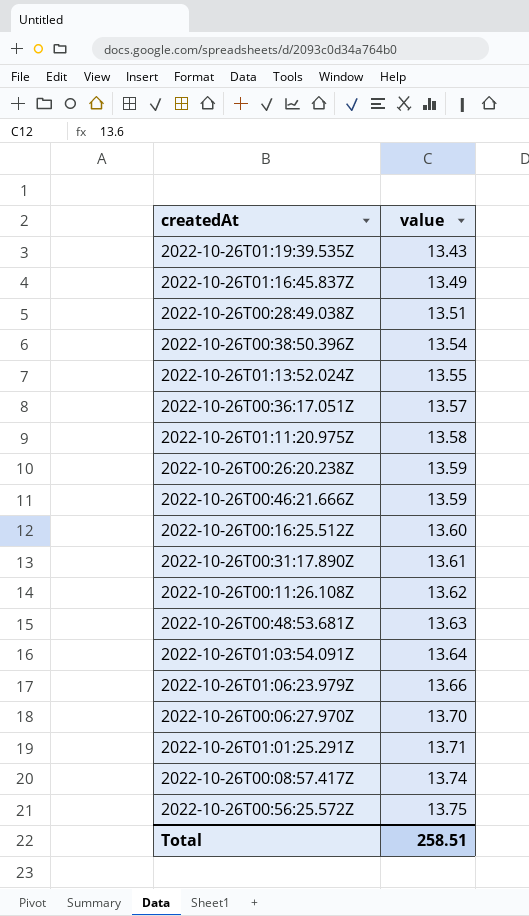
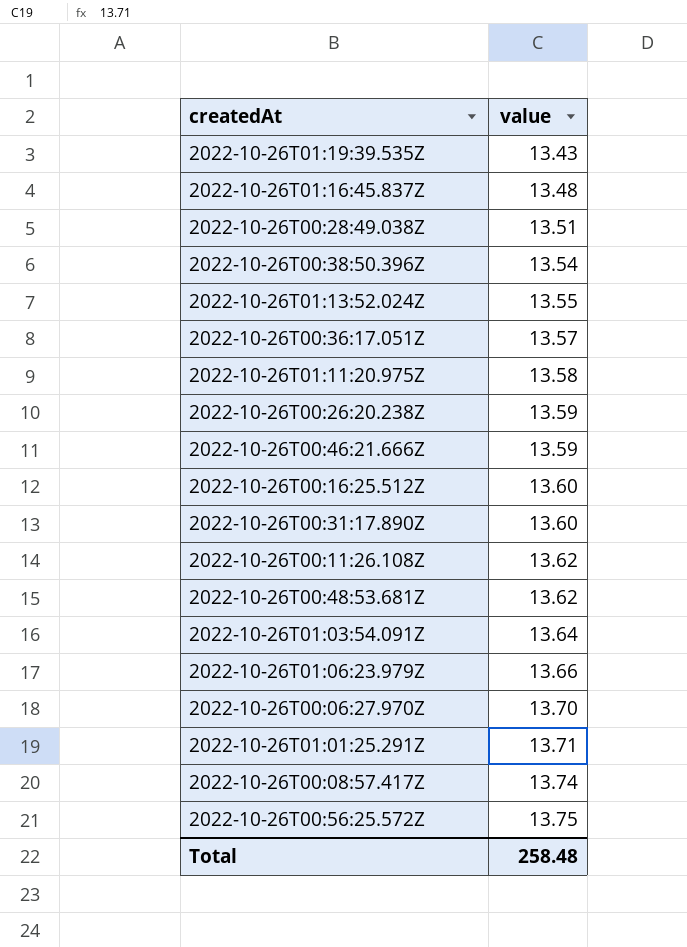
2022-10-26T01:16:45.837Z | value: 13.49 -> 13.48
2022-10-26T00:31:17.890Z | value: 13.61 -> 13.60
2022-10-26T00:48:53.681Z | value: 13.63 -> 13.62
Total | value: 258.51 -> 258.48

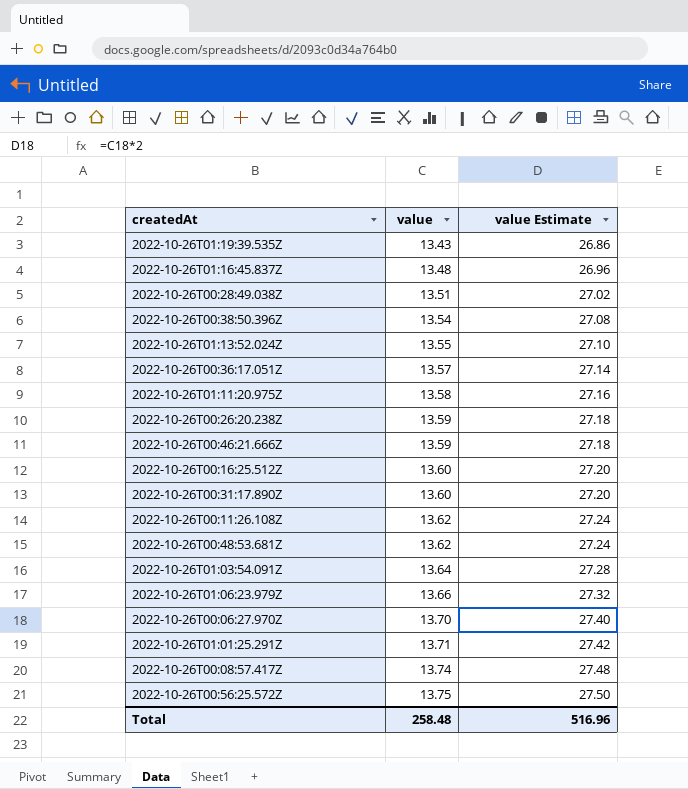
column value Estimate | formula: none -> [value] * 2

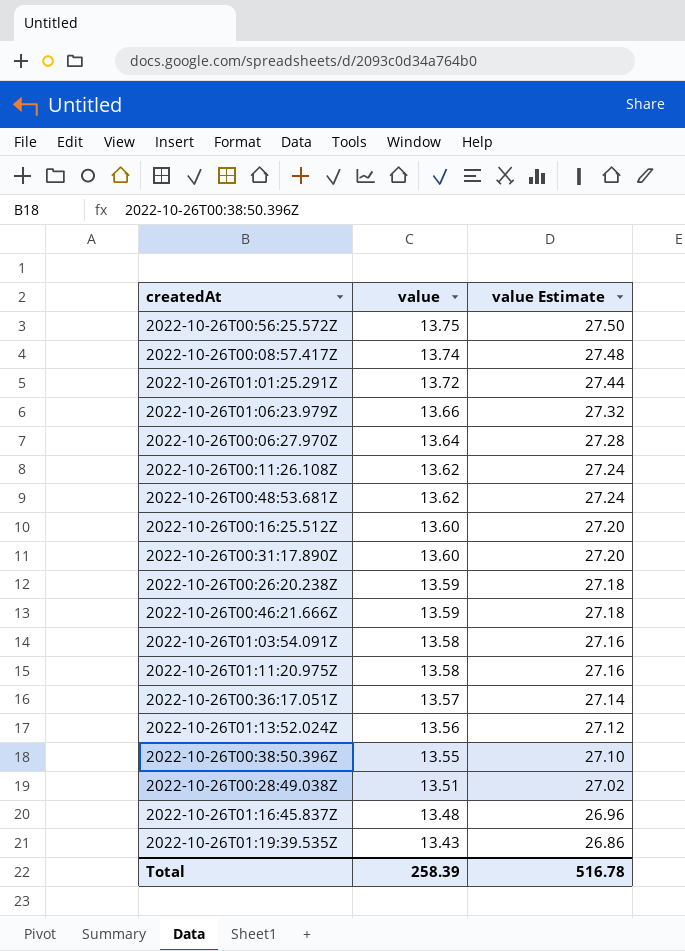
row order: value ascending -> value descending
2022-10-26T01:01:25.291Z | value: 13.71 -> 13.72
2022-10-26T01:01:25.291Z | value Estimate: 27.42 -> 27.44
2022-10-26T00:06:27.970Z | value: 13.70 -> 13.64
2022-10-26T00:06:27.970Z | value Estimate: 27.40 -> 27.28
2022-10-26T01:03:54.091Z | value: 13.64 -> 13.58
2022-10-26T01:03:54.091Z | value Estimate: 27.28 -> 27.16
2022-10-26T01:13:52.024Z | value: 13.55 -> 13.56
2022-10-26T01:13:52.024Z | value Estimate: 27.10 -> 27.12
2022-10-26T00:38:50.396Z | value: 13.54 -> 13.55
2022-10-26T00:38:50.396Z | value Estimate: 27.08 -> 27.10
Total | value: 258.48 -> 258.39
Total | value Estimate: 516.96 -> 516.78

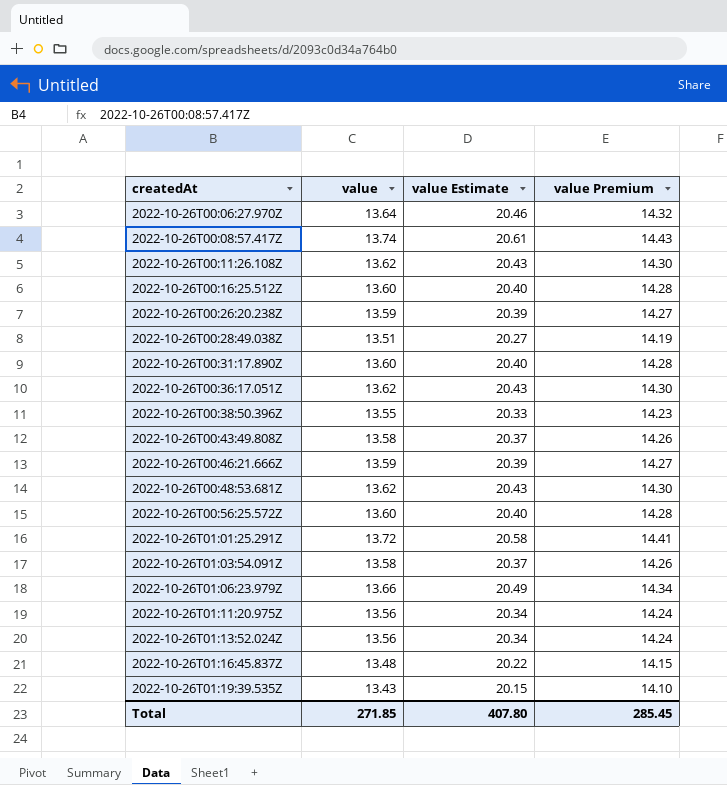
row order: value descending -> createdAt ascending
column value Estimate | formula: [value] * 2 -> [value] * 1.5
column value Premium | formula: none -> [value] * 1.05
2022-10-26T00:36:17.051Z | value: 13.57 -> 13.62
row 2022-10-26T00:43:49.808Z: none -> 13.58 | 20.37 | 14.26
2022-10-26T00:56:25.572Z | value: 13.75 -> 13.60
2022-10-26T01:11:20.975Z | value: 13.58 -> 13.56
Total | value: 258.39 -> 271.85
Total | value Estimate: 516.78 -> 407.80

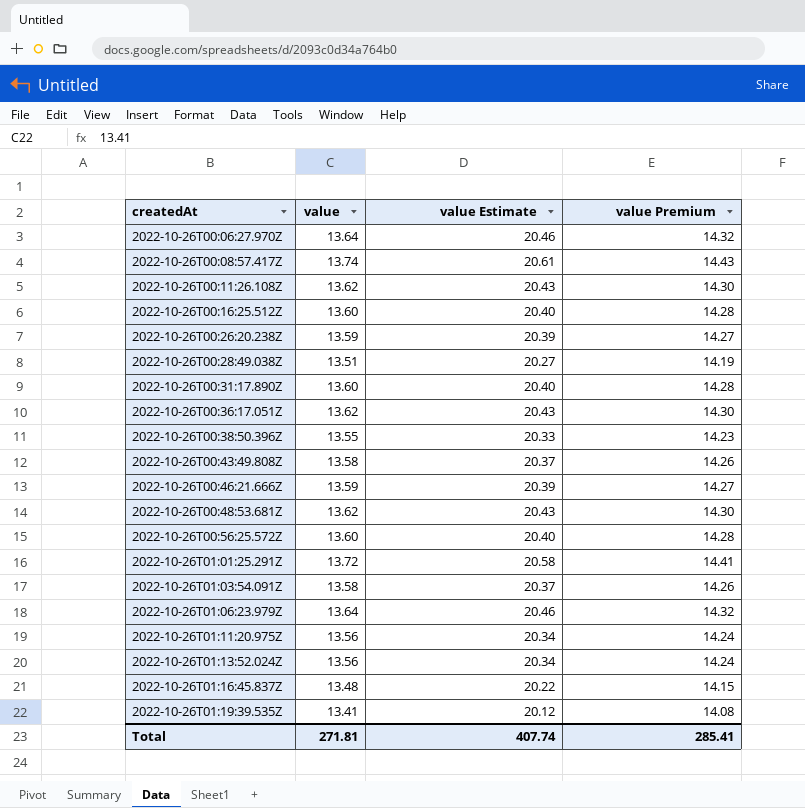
2022-10-26T01:06:23.979Z | value: 13.66 -> 13.64
2022-10-26T01:06:23.979Z | value Estimate: 20.49 -> 20.46
2022-10-26T01:06:23.979Z | value Premium: 14.34 -> 14.32
2022-10-26T01:19:39.535Z | value: 13.43 -> 13.41
2022-10-26T01:19:39.535Z | value Estimate: 20.15 -> 20.12
2022-10-26T01:19:39.535Z | value Premium: 14.10 -> 14.08
Total | value: 271.85 -> 271.81
Total | value Estimate: 407.80 -> 407.74
Total | value Premium: 285.45 -> 285.41

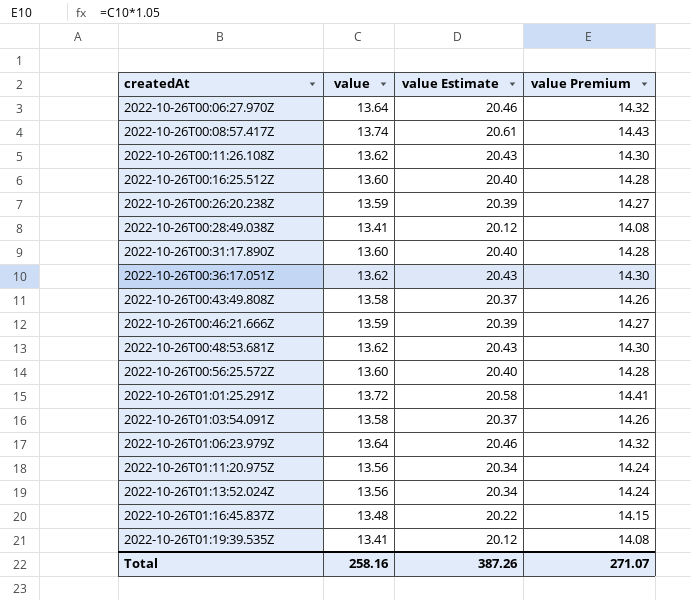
row 2022-10-26T00:38:50.396Z: 13.55 | 20.33 | 14.23 -> none
2022-10-26T00:28:49.038Z | value: 13.51 -> 13.41
2022-10-26T00:28:49.038Z | value Estimate: 20.27 -> 20.12
2022-10-26T00:28:49.038Z | value Premium: 14.19 -> 14.08
Total | value: 271.81 -> 258.16
Total | value Estimate: 407.74 -> 387.26
Total | value Premium: 285.41 -> 271.07

